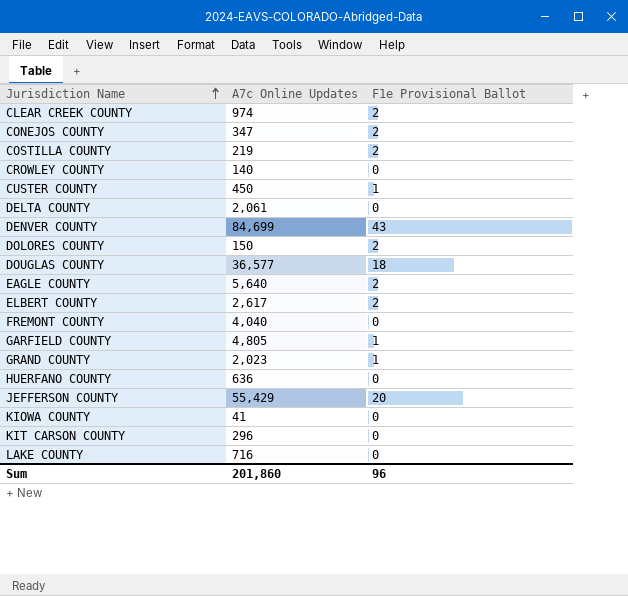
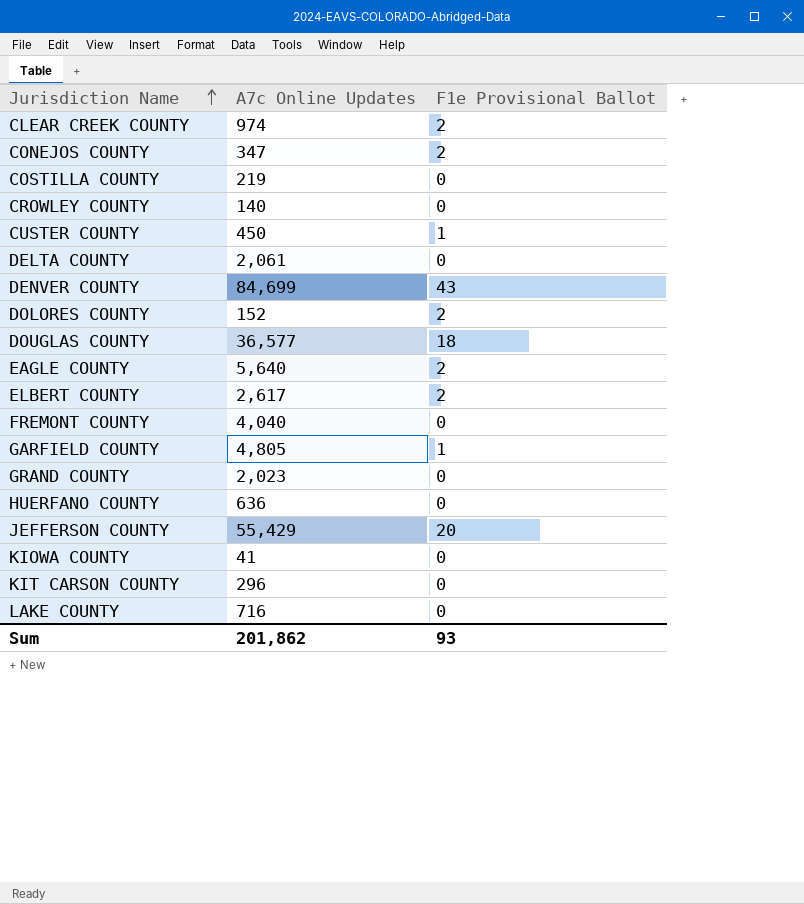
COSTILLA COUNTY | F1e Provisional Ballot: 2 -> 0
DOLORES COUNTY | A7c Online Updates: 150 -> 152
GRAND COUNTY | F1e Provisional Ballot: 1 -> 0
Sum | A7c Online Updates: 201,860 -> 201,862
Sum | F1e Provisional Ballot: 96 -> 93

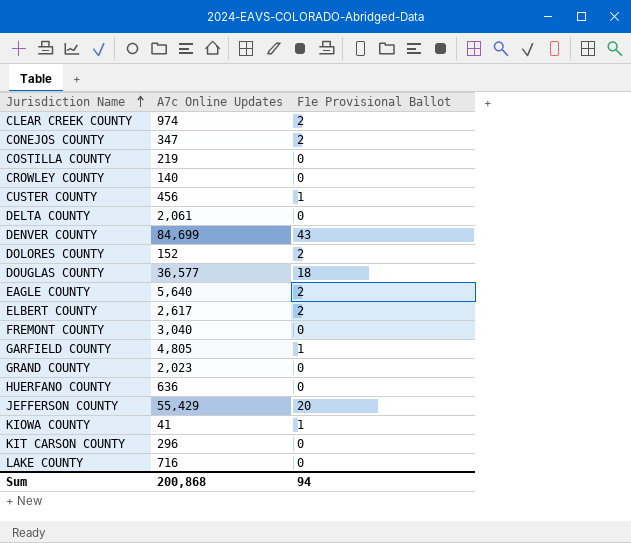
CUSTER COUNTY | A7c Online Updates: 450 -> 456
FREMONT COUNTY | A7c Online Updates: 4,040 -> 3,040
KIOWA COUNTY | F1e Provisional Ballot: 0 -> 1
Sum | A7c Online Updates: 201,862 -> 200,868
Sum | F1e Provisional Ballot: 93 -> 94

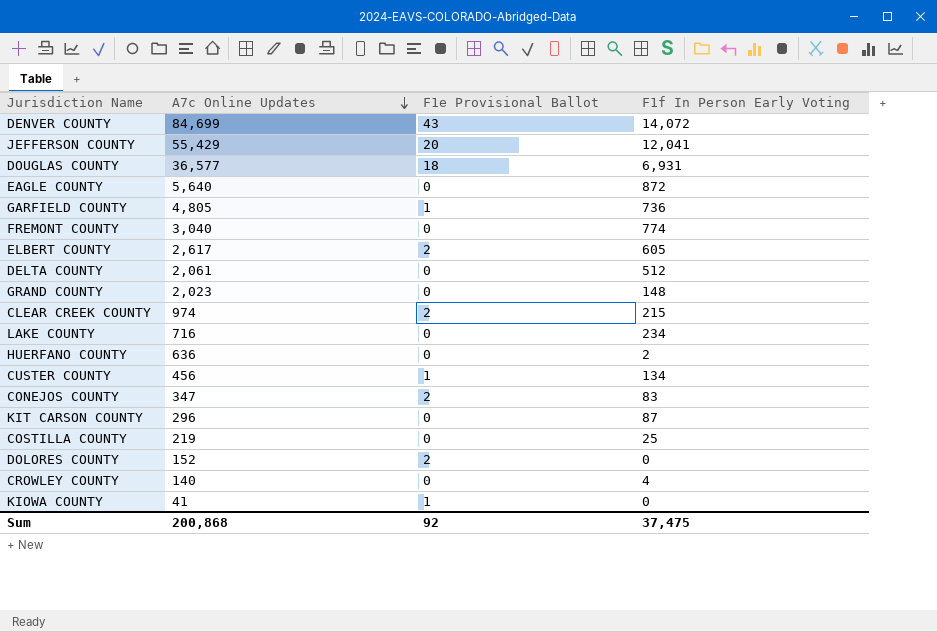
row order: Jurisdiction Name ascending -> A7c Online Updates descending
column F1f In Person Early Voting | position: none -> 4
EAGLE COUNTY | F1e Provisional Ballot: 2 -> 0
Sum | F1e Provisional Ballot: 94 -> 92

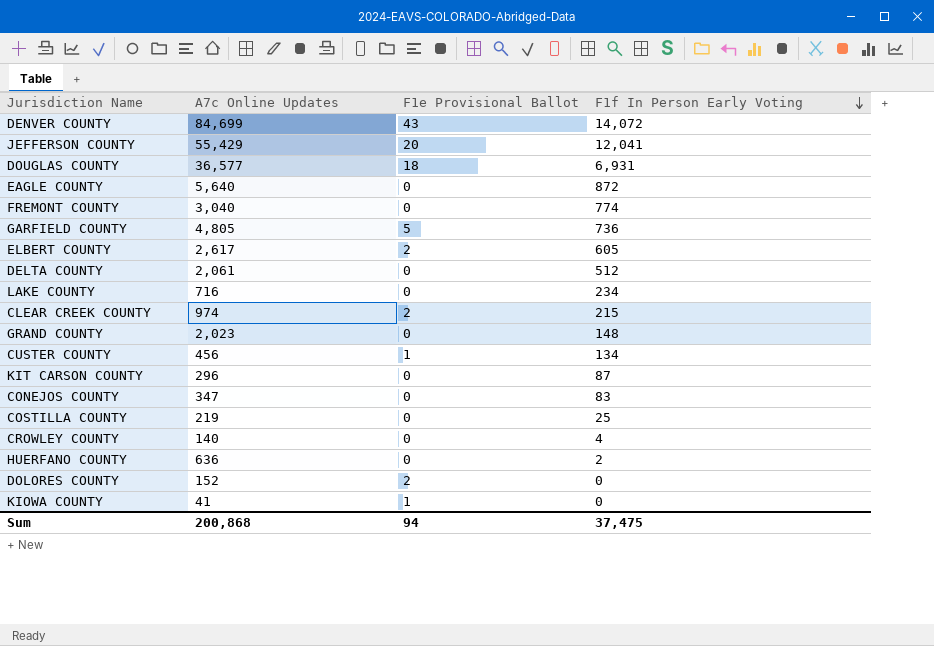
row order: A7c Online Updates descending -> F1f In Person Early Voting descending
GARFIELD COUNTY | F1e Provisional Ballot: 1 -> 5
CONEJOS COUNTY | F1e Provisional Ballot: 2 -> 0
Sum | F1e Provisional Ballot: 92 -> 94

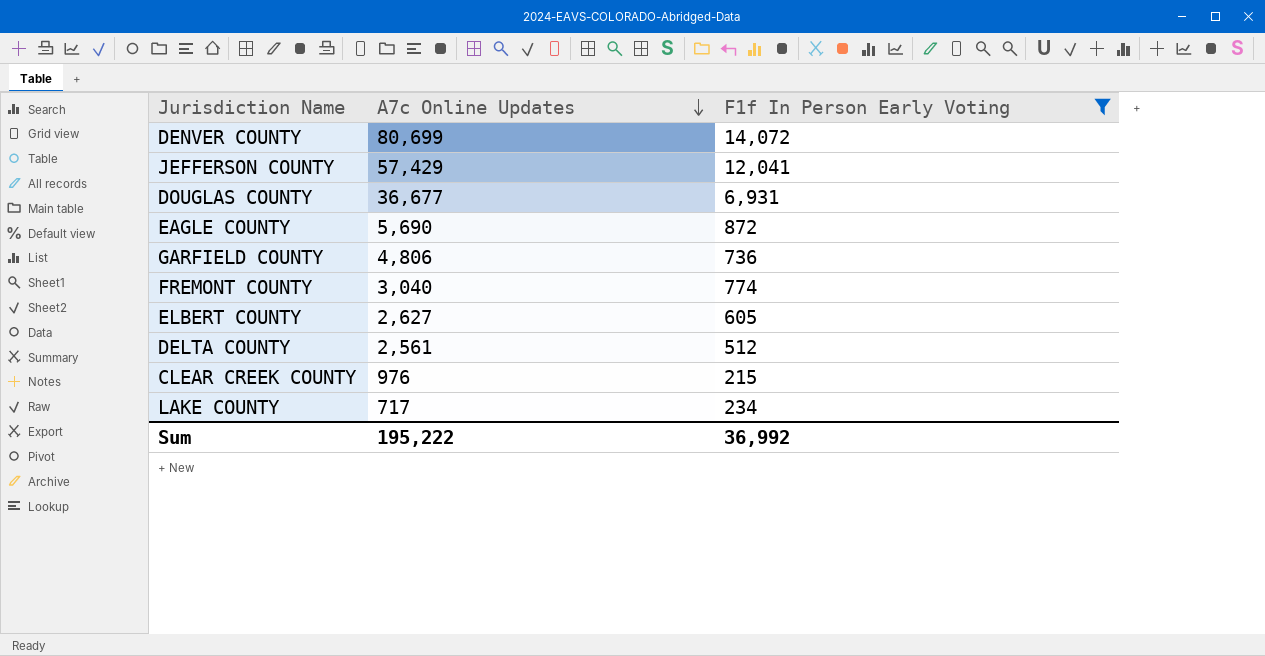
filter: none -> F1f In Person Early Voting >= 215
row order: F1f In Person Early Voting descending -> A7c Online Updates descending
column F1e Provisional Ballot | position: 3 -> none
DENVER COUNTY | A7c Online Updates: 84,699 -> 80,699
JEFFERSON COUNTY | A7c Online Updates: 55,429 -> 57,429
DOUGLAS COUNTY | A7c Online Updates: 36,577 -> 36,677
EAGLE COUNTY | A7c Online Updates: 5,640 -> 5,690
GARFIELD COUNTY | A7c Online Updates: 4,805 -> 4,806
ELBERT COUNTY | A7c Online Updates: 2,617 -> 2,627
DELTA COUNTY | A7c Online Updates: 2,061 -> 2,561
CLEAR CREEK COUNTY | A7c Online Updates: 974 -> 976
LAKE COUNTY | A7c Online Updates: 716 -> 717
Sum | A7c Online Updates: 200,868 -> 195,222
Sum | F1f In Person Early Voting: 37,475 -> 36,992

